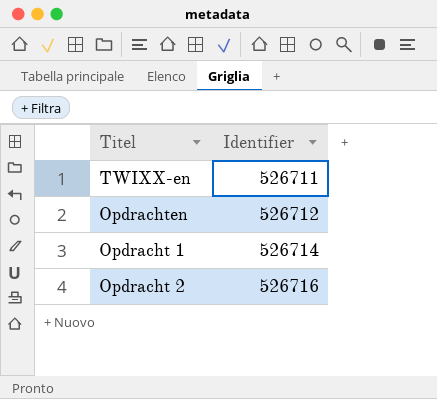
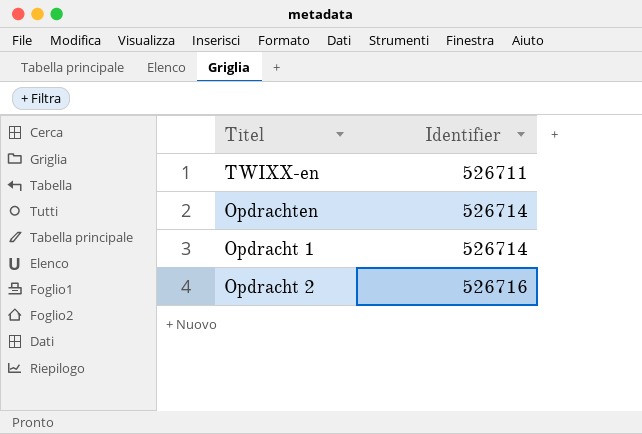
Opdrachten | Identifier: 526712 -> 526714

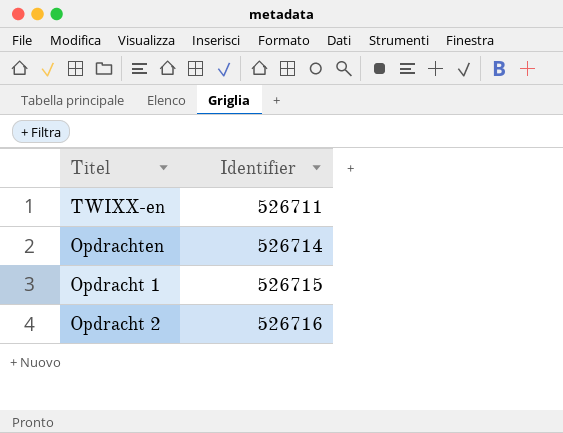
Opdracht 1 | Identifier: 526714 -> 526715

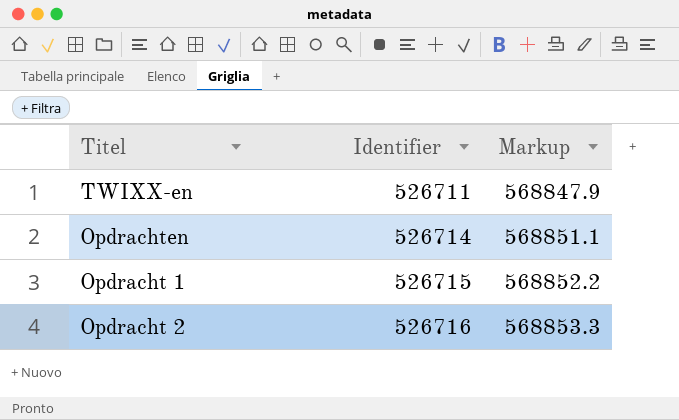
column Markup | formula: none -> [Identifier] * 1.08

